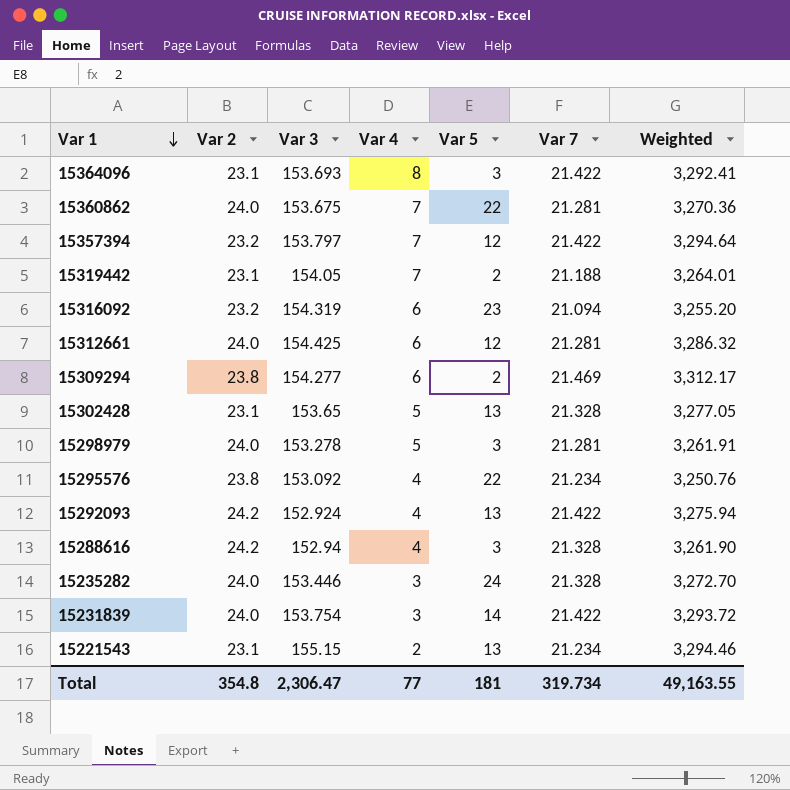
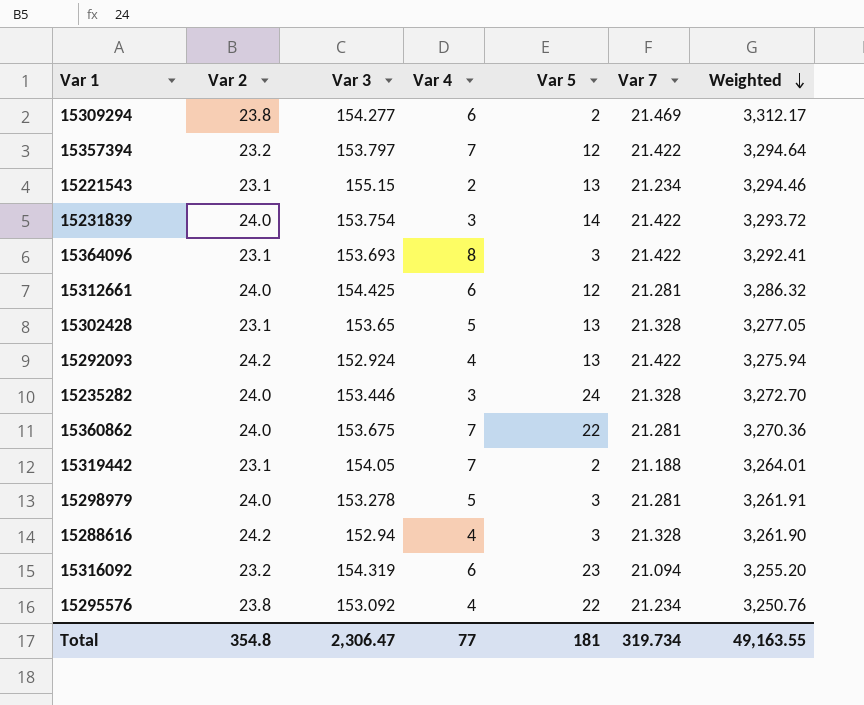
row order: Var 1 descending -> Weighted descending

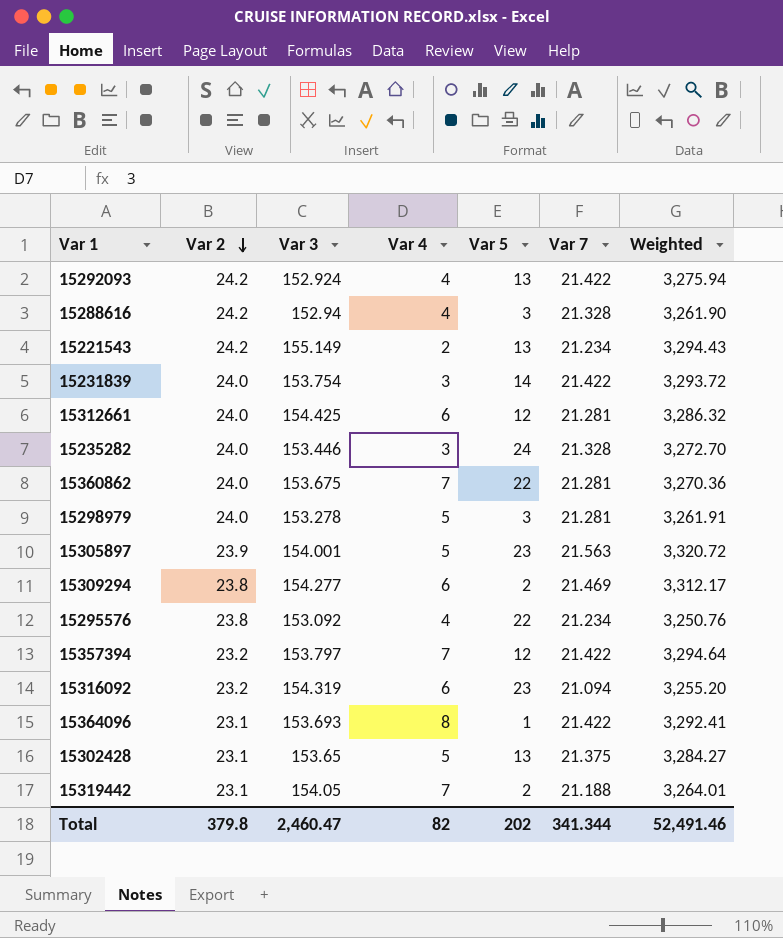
row order: Weighted descending -> Var 2 descending
15221543 | Var 2: 23.1 -> 24.2
15221543 | Var 3: 155.15 -> 155.149
15221543 | Weighted: 3,294.46 -> 3,294.43
row 15305897: none -> 23.9 | 154.001 | 5 | 23 | 21.563 | 3,320.72
15364096 | Var 5: 3 -> 1
15302428 | Var 7: 21.328 -> 21.375
15302428 | Weighted: 3,277.05 -> 3,284.27
Total | Var 2: 354.8 -> 379.8
Total | Var 3: 2,306.47 -> 2,460.47
Total | Var 4: 77 -> 82
Total | Var 5: 181 -> 202
Total | Var 7: 319.734 -> 341.344
Total | Weighted: 49,163.55 -> 52,491.46

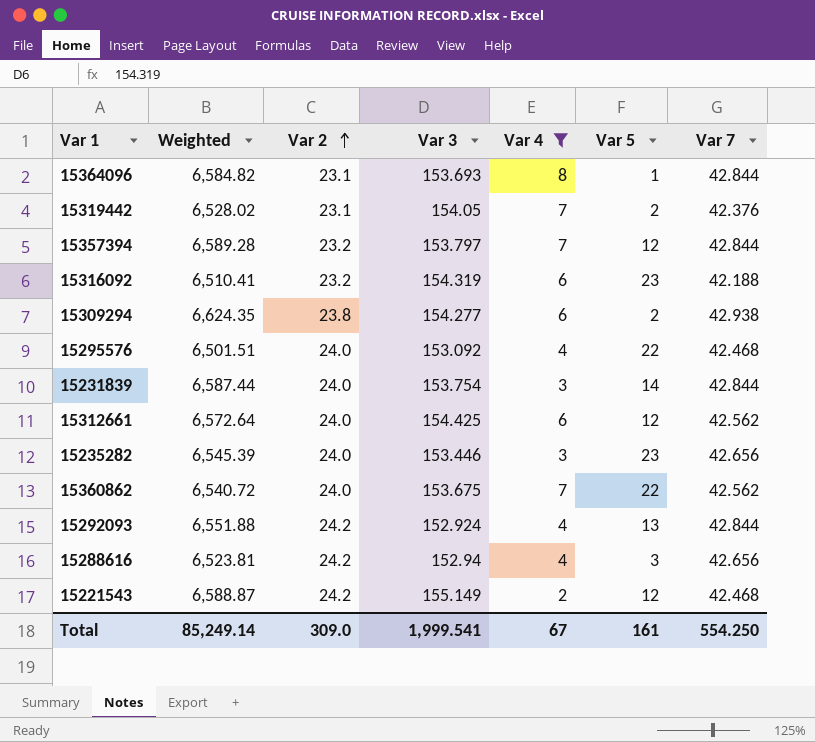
filter: none -> Var 4 != 5
row order: Var 2 descending -> Var 2 ascending
column Weighted | position: 7 -> 2
15364096 | Weighted: 3,292.41 -> 6,584.82
15364096 | Var 7: 21.422 -> 42.844
15319442 | Weighted: 3,264.01 -> 6,528.02
15319442 | Var 7: 21.188 -> 42.376
15357394 | Weighted: 3,294.64 -> 6,589.28
15357394 | Var 7: 21.422 -> 42.844
15316092 | Weighted: 3,255.20 -> 6,510.41
15316092 | Var 7: 21.094 -> 42.188
15309294 | Weighted: 3,312.17 -> 6,624.35
15309294 | Var 7: 21.469 -> 42.938
15295576 | Weighted: 3,250.76 -> 6,501.51
15295576 | Var 2: 23.8 -> 24.0
15295576 | Var 7: 21.234 -> 42.468
15231839 | Weighted: 3,293.72 -> 6,587.44
15231839 | Var 7: 21.422 -> 42.844
15312661 | Weighted: 3,286.32 -> 6,572.64
15312661 | Var 7: 21.281 -> 42.562
15235282 | Weighted: 3,272.70 -> 6,545.39
15235282 | Var 5: 24 -> 23
15235282 | Var 7: 21.328 -> 42.656
15360862 | Weighted: 3,270.36 -> 6,540.72
15360862 | Var 7: 21.281 -> 42.562
15292093 | Weighted: 3,275.94 -> 6,551.88
15292093 | Var 7: 21.422 -> 42.844
15288616 | Weighted: 3,261.90 -> 6,523.81
15288616 | Var 7: 21.328 -> 42.656
15221543 | Weighted: 3,294.43 -> 6,588.87
15221543 | Var 5: 13 -> 12
15221543 | Var 7: 21.234 -> 42.468
Total | Weighted: 52,491.46 -> 85,249.14
Total | Var 2: 379.8 -> 309.0
Total | Var 3: 2,460.47 -> 1,999.541
Total | Var 4: 82 -> 67
Total | Var 5: 202 -> 161
Total | Var 7: 341.344 -> 554.250

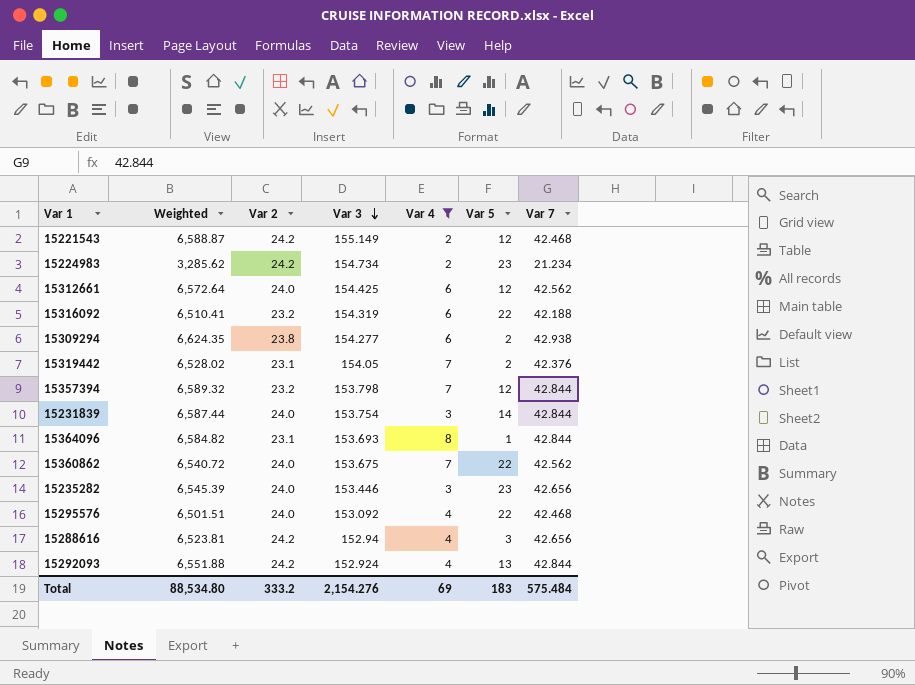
row order: Var 2 ascending -> Var 3 descending
row 15224983: none -> 3,285.62 | 24.2 | 154.734 | 2 | 23 | 21.234
15316092 | Var 5: 23 -> 22
15357394 | Weighted: 6,589.28 -> 6,589.32
15357394 | Var 3: 153.797 -> 153.798
Total | Weighted: 85,249.14 -> 88,534.80
Total | Var 2: 309.0 -> 333.2
Total | Var 3: 1,999.541 -> 2,154.276
Total | Var 4: 67 -> 69
Total | Var 5: 161 -> 183
Total | Var 7: 554.250 -> 575.484

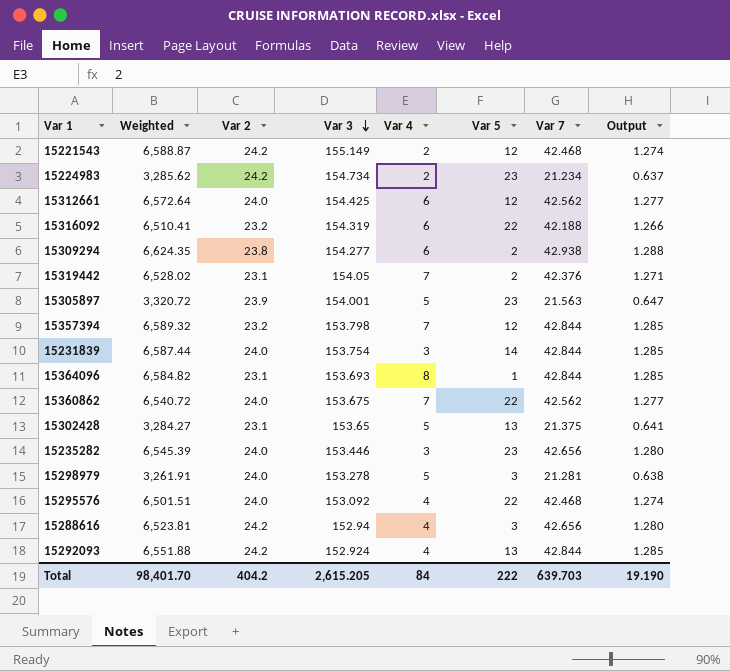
filter: Var 4 != 5 -> none
column Output | formula: none -> [Var 7] * 0.03
Total | Weighted: 88,534.80 -> 98,401.70
Total | Var 2: 333.2 -> 404.2
Total | Var 3: 2,154.276 -> 2,615.205
Total | Var 4: 69 -> 84
Total | Var 5: 183 -> 222
Total | Var 7: 575.484 -> 639.703

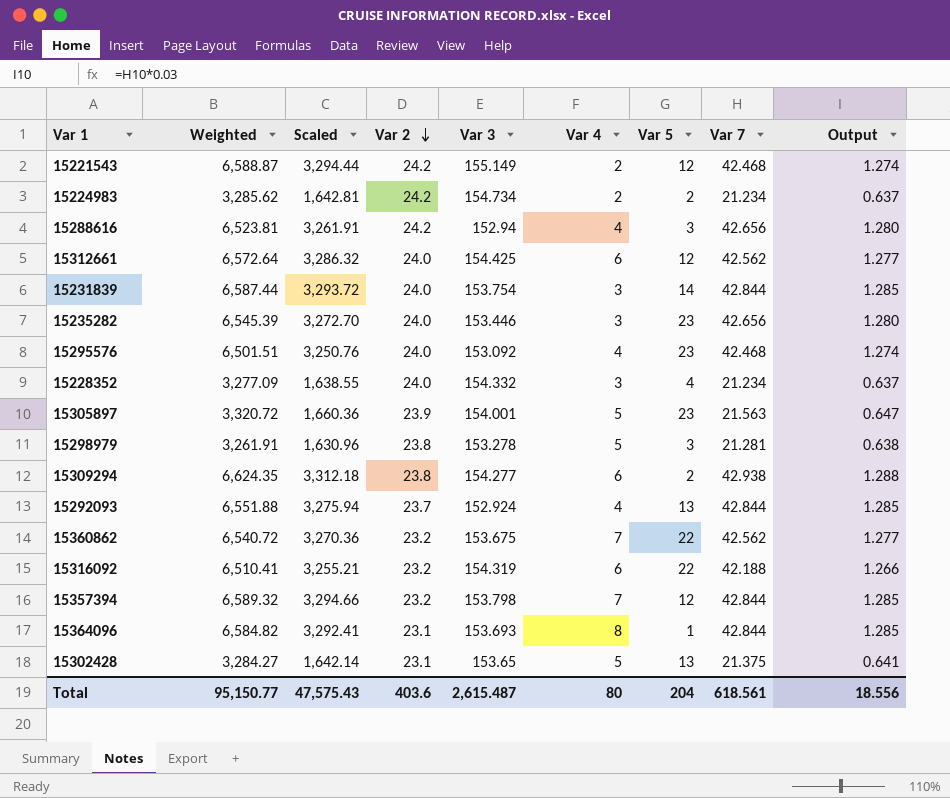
row order: Var 3 descending -> Var 2 descending
column Scaled | formula: none -> [Weighted] * 0.5
row 15319442: 6,528.02 | 23.1 | 154.05 | 7 | 2 | 42.376 | 1.271 -> none
15224983 | Var 5: 23 -> 2
15295576 | Var 5: 22 -> 23
row 15228352: none -> 3,277.09 | 1,638.55 | 24.0 | 154.332 | 3 | 4 | 21.234 | 0.637
15298979 | Var 2: 24.0 -> 23.8
15292093 | Var 2: 24.2 -> 23.7
15360862 | Var 2: 24.0 -> 23.2
Total | Weighted: 98,401.70 -> 95,150.77
Total | Var 2: 404.2 -> 403.6
Total | Var 3: 2,615.205 -> 2,615.487
Total | Var 4: 84 -> 80
Total | Var 5: 222 -> 204
Total | Var 7: 639.703 -> 618.561
Total | Output: 19.190 -> 18.556

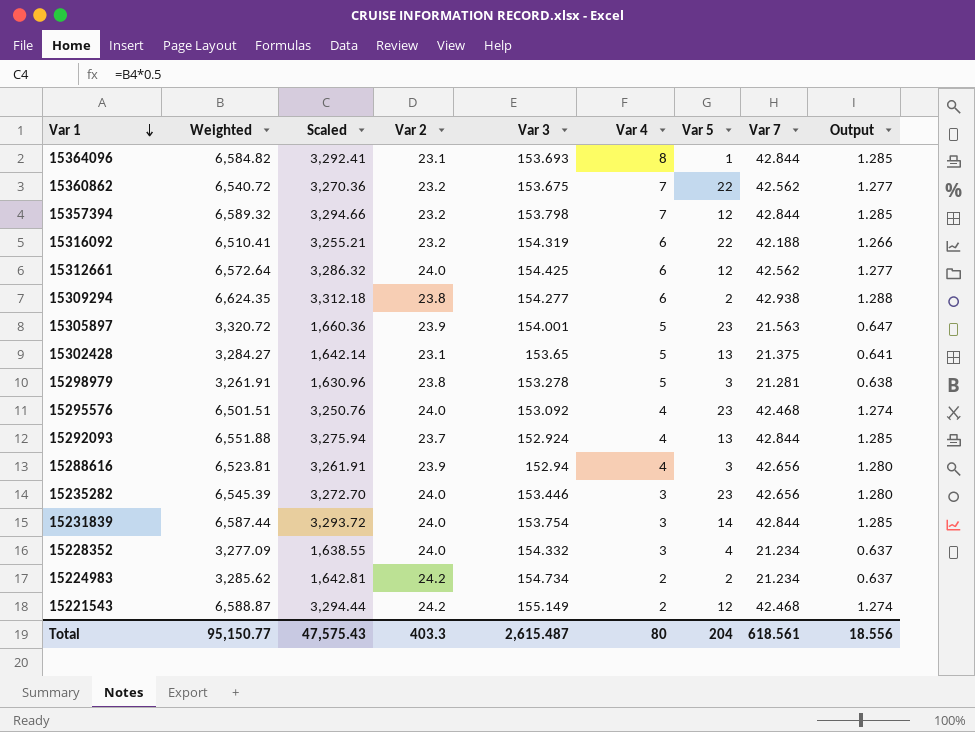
row order: Var 2 descending -> Var 1 descending
15288616 | Var 2: 24.2 -> 23.9
Total | Var 2: 403.6 -> 403.3

